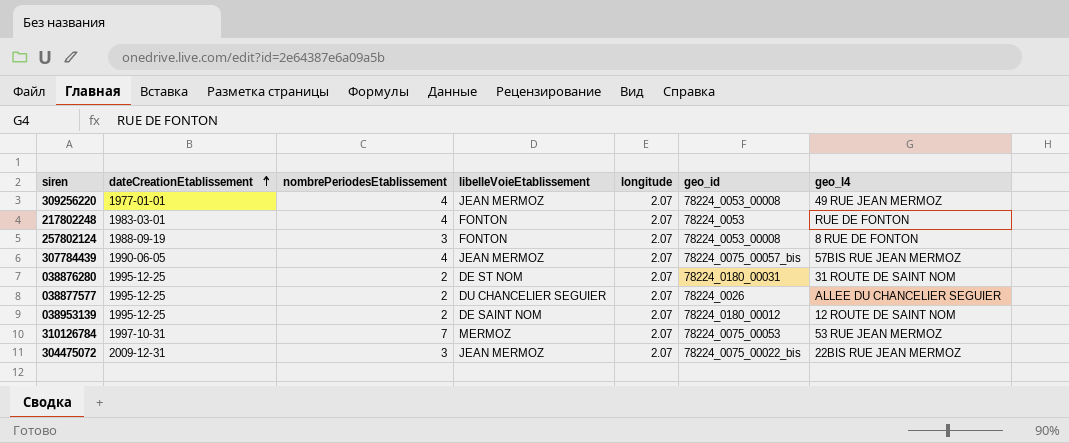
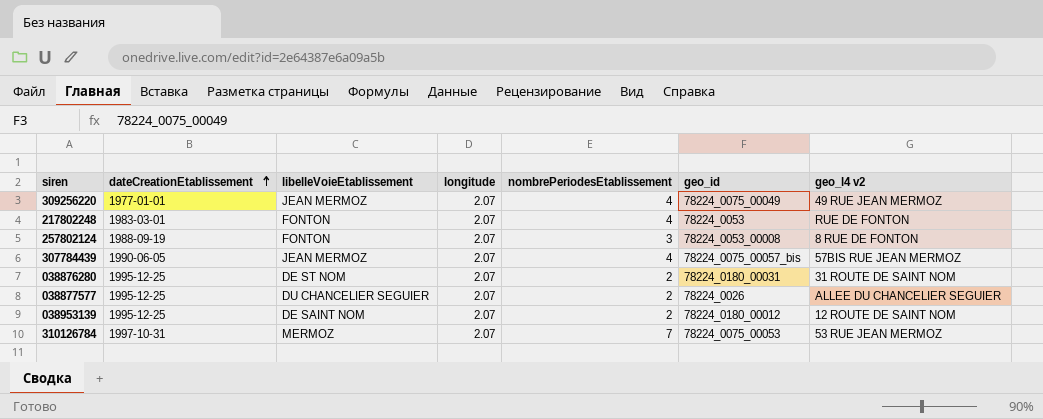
column nombrePeriodesEtablissement | position: 3 -> 5
column name: geo_l4 -> geo_l4 v2
row 304475072: 2009-12-31 | 3 | JEAN MERMOZ | 2.07 | 78224_0075_00022_bis | 22BIS RUE JEAN MERMOZ -> none
309256220 | geo_id: 78224_0053_00008 -> 78224_0075_00049

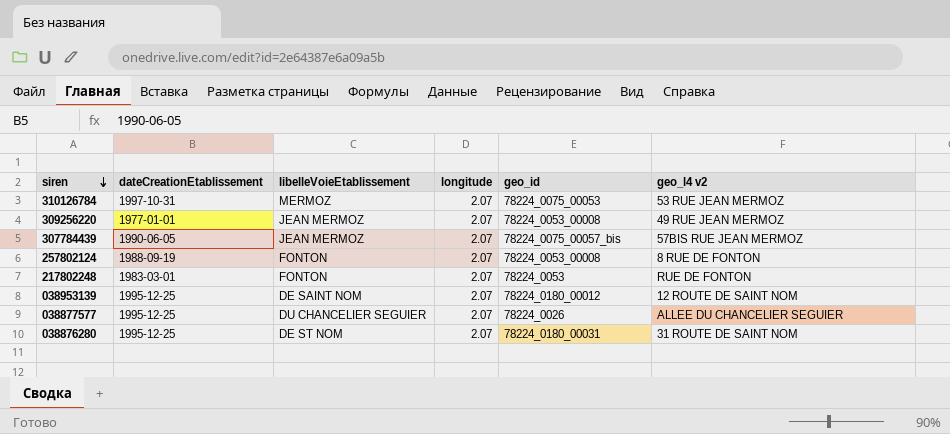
row order: dateCreationEtablissement ascending -> siren descending
column nombrePeriodesEtablissement | position: 5 -> none
309256220 | geo_id: 78224_0075_00049 -> 78224_0053_00008

